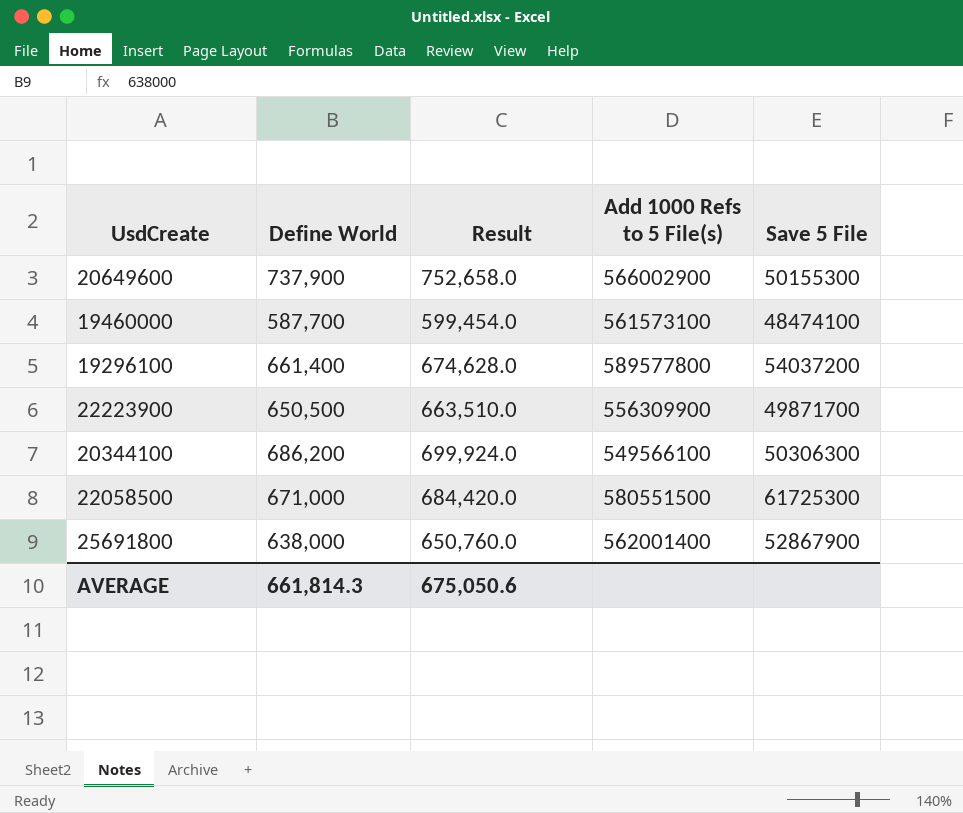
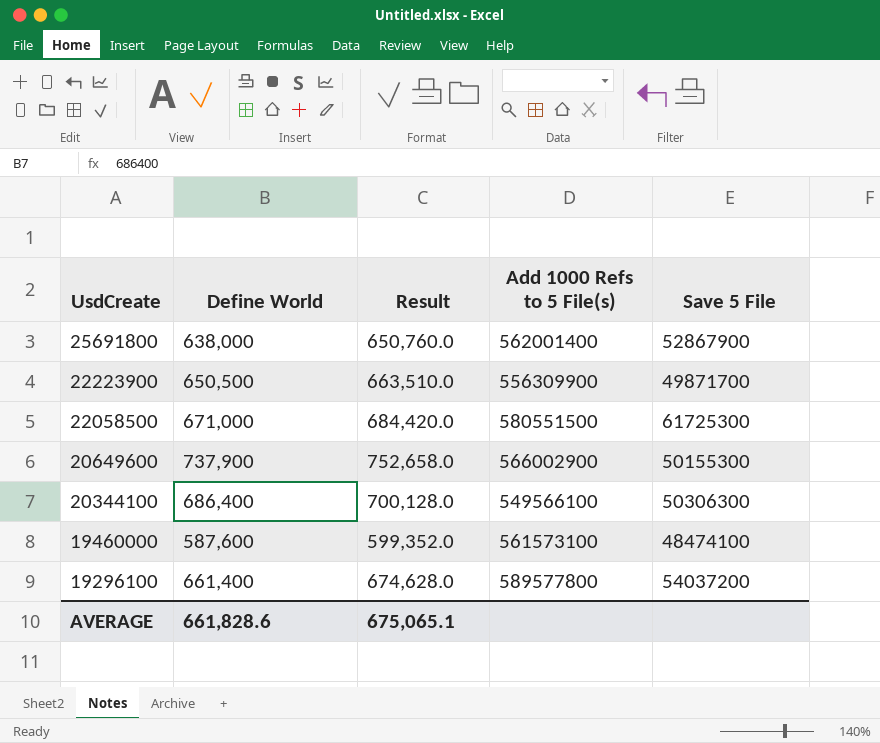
row order: none -> UsdCreate descending
20344100 | Define World: 686,200 -> 686,400
20344100 | Result: 699,924.0 -> 700,128.0
19460000 | Define World: 587,700 -> 587,600
19460000 | Result: 599,454.0 -> 599,352.0
AVERAGE | Define World: 661,814.3 -> 661,828.6
AVERAGE | Result: 675,050.6 -> 675,065.1

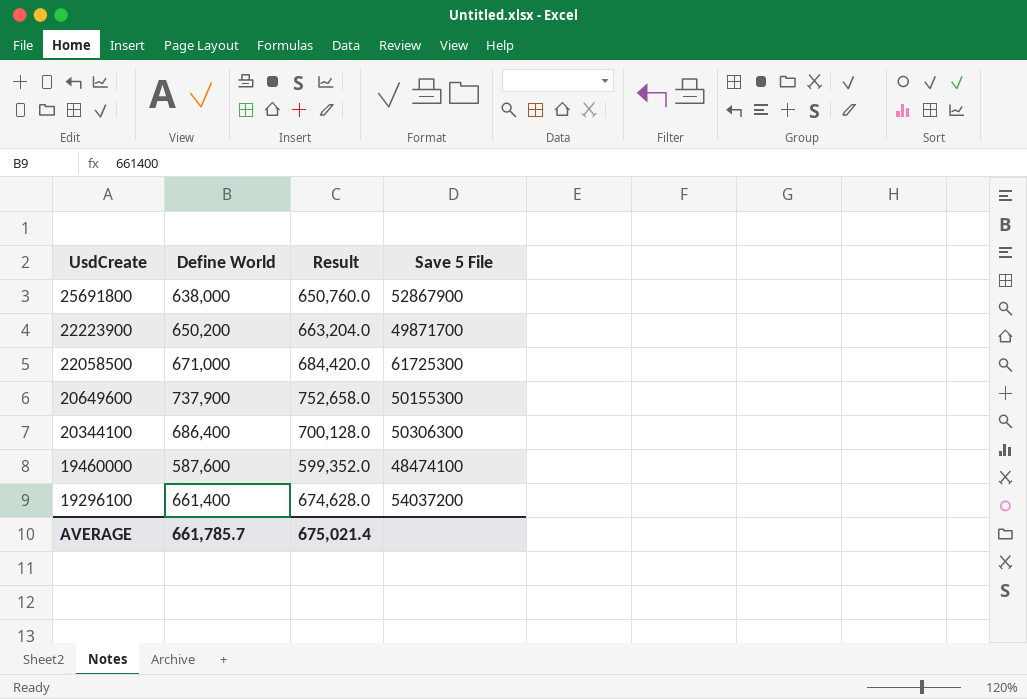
column Add 1000 Refs to 5 File(s) | position: 4 -> none
22223900 | Define World: 650,500 -> 650,200
22223900 | Result: 663,510.0 -> 663,204.0
AVERAGE | Define World: 661,828.6 -> 661,785.7
AVERAGE | Result: 675,065.1 -> 675,021.4

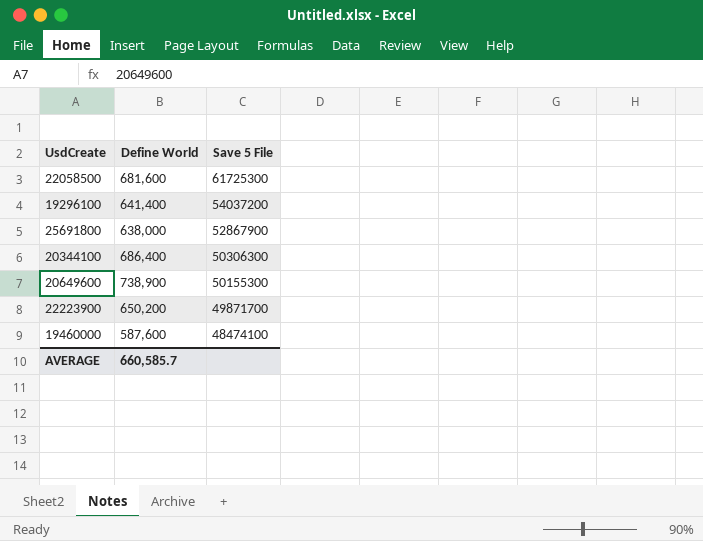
row order: UsdCreate descending -> Save 5 File descending
column Result | formula: [Define World] * 1.02 -> none
22058500 | Define World: 671,000 -> 681,600
19296100 | Define World: 661,400 -> 641,400
20649600 | Define World: 737,900 -> 738,900
AVERAGE | Define World: 661,785.7 -> 660,585.7

